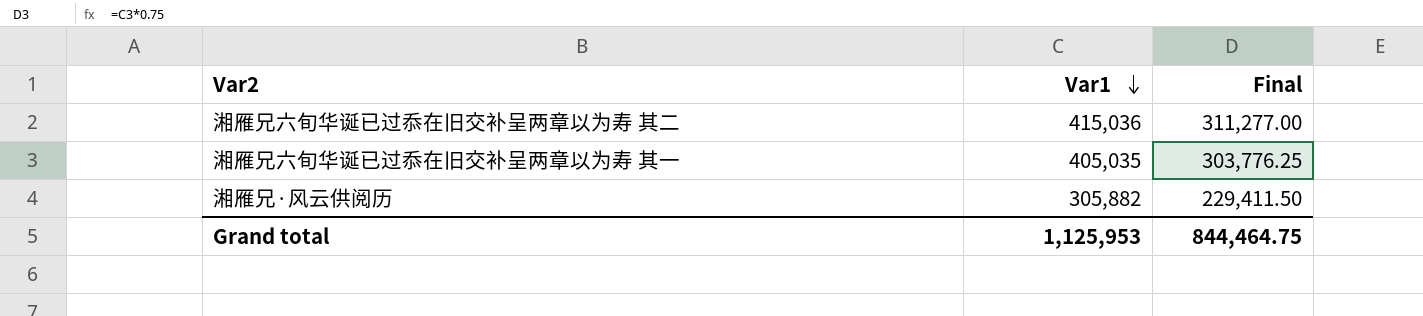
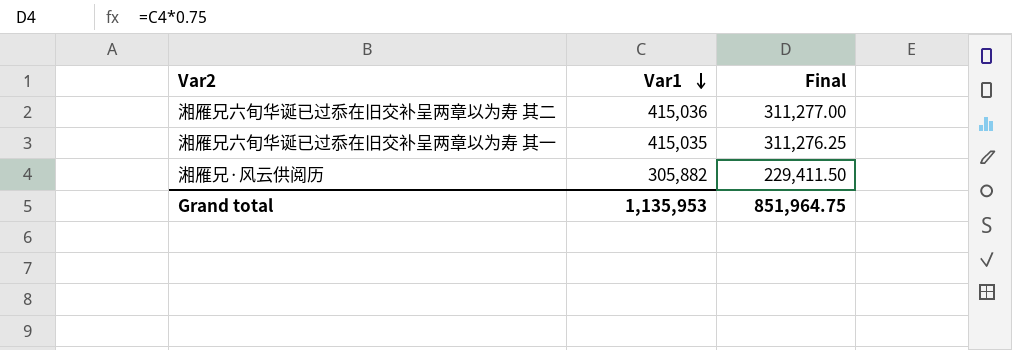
湘雁兄六旬华诞已过忝在旧交补呈两章以为寿 其一 | Var1: 405,035 -> 415,035
湘雁兄六旬华诞已过忝在旧交补呈两章以为寿 其一 | Final: 303,776.25 -> 311,276.25
Grand total | Var1: 1,125,953 -> 1,135,953
Grand total | Final: 844,464.75 -> 851,964.75

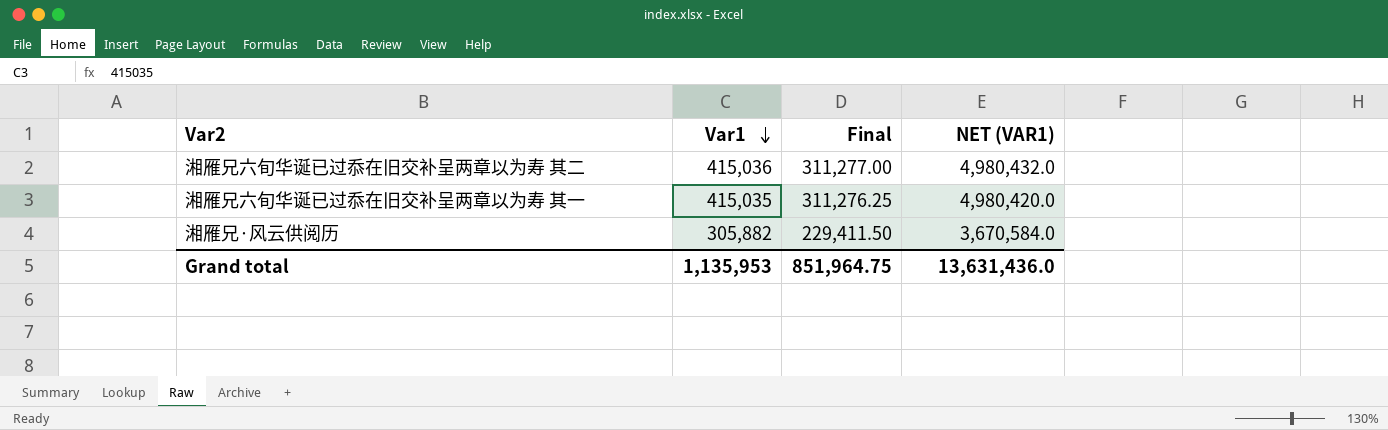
column NET (VAR1) | formula: none -> [Var1] * 12

